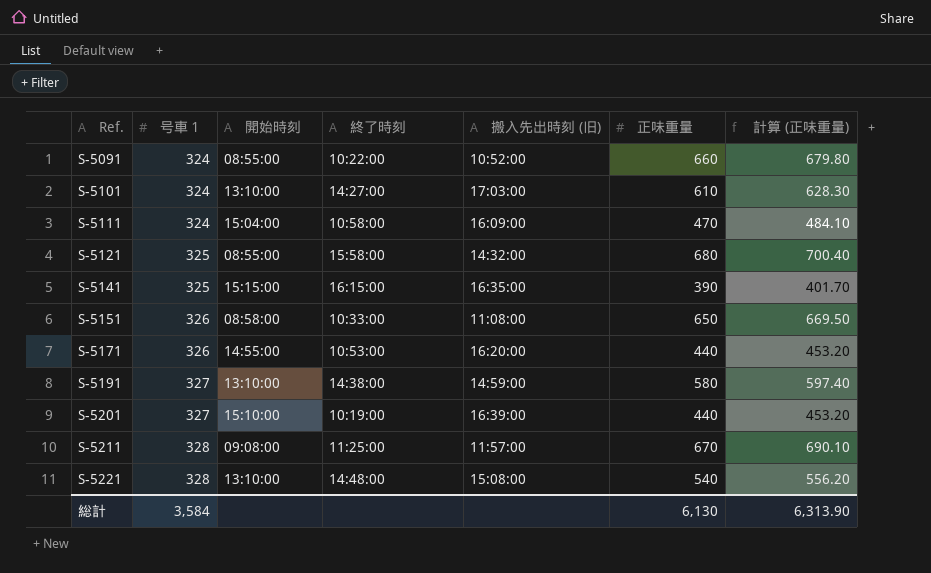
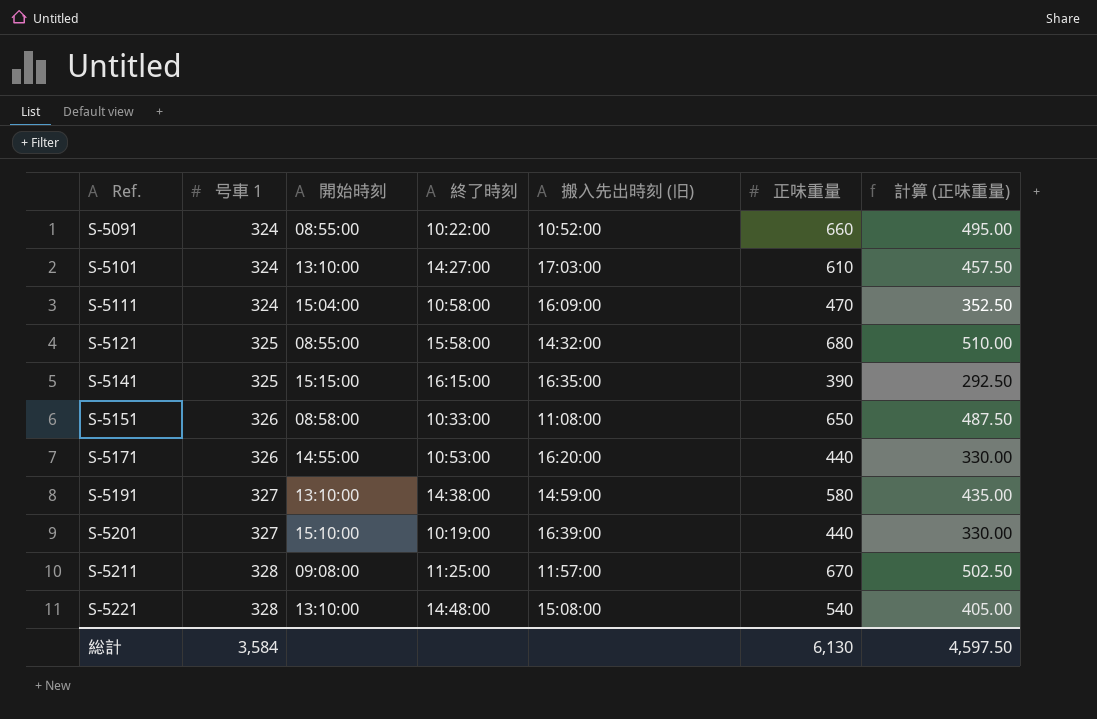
column 計算 (正味重量) | formula: [正味重量] * 1.03 -> [正味重量] * 0.75
総計 | 計算 (正味重量): 6,313.90 -> 4,597.50

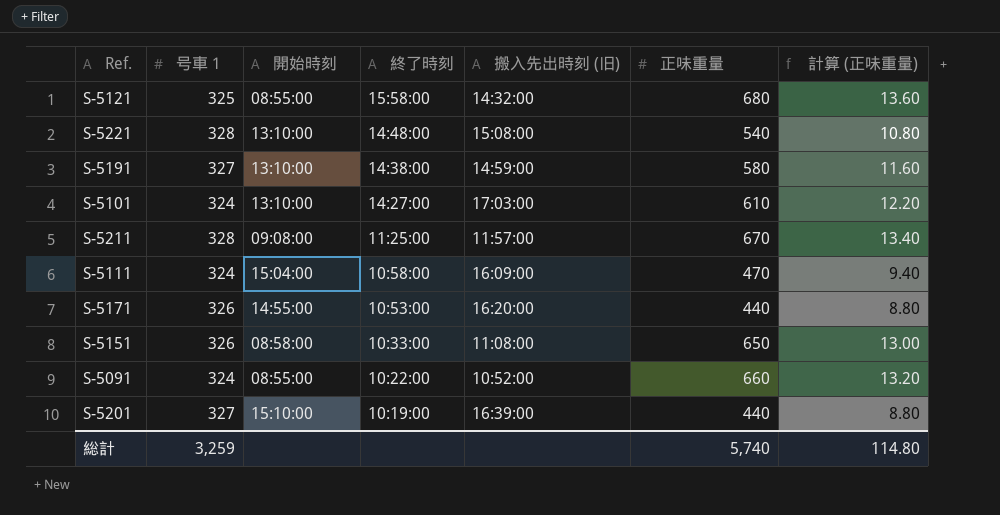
row order: Ref. ascending -> 終了時刻 descending
column 計算 (正味重量) | formula: [正味重量] * 0.75 -> [正味重量] * 0.02
row S-5141: 325 | 15:15:00 | 16:15:00 | 16:35:00 | 390 | 292.50 -> none
総計 | 号車１: 3,584 -> 3,259
総計 | 正味重量: 6,130 -> 5,740
総計 | 計算 (正味重量): 4,597.50 -> 114.80

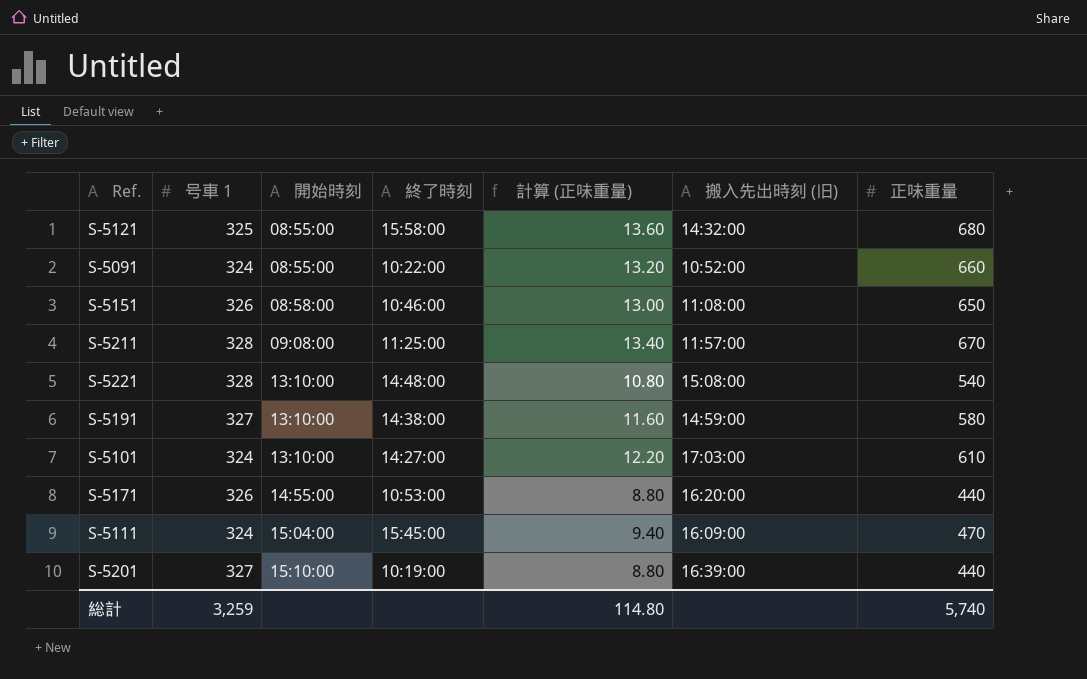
row order: 終了時刻 descending -> 開始時刻 ascending
column 計算 (正味重量) | position: 7 -> 5
S-5151 | 終了時刻: 10:33:00 -> 10:46:00
S-5111 | 終了時刻: 10:58:00 -> 15:45:00

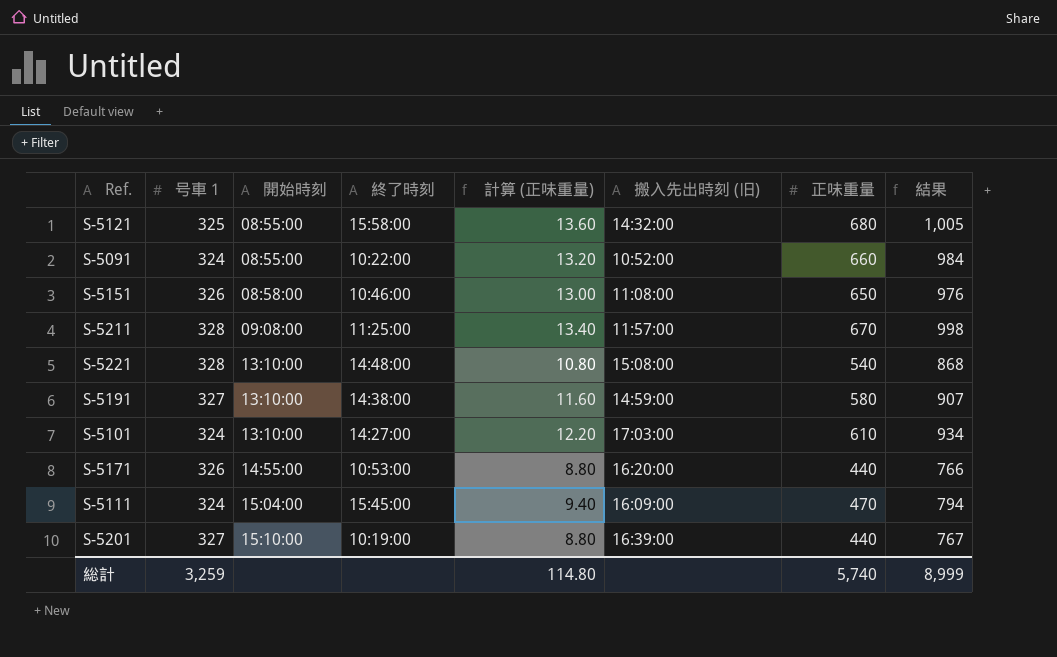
column 結果 | formula: none -> [号車１] + [正味重量]

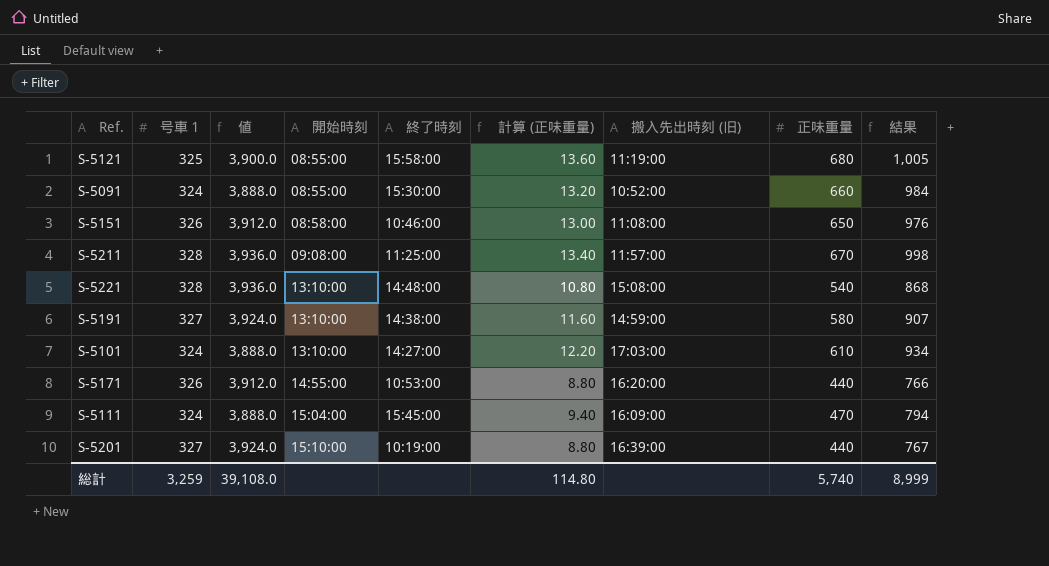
column 値 | formula: none -> [号車１] * 12
S-5121 | 搬入先出時刻 (旧): 14:32:00 -> 11:19:00
S-5091 | 終了時刻: 10:22:00 -> 15:30:00

